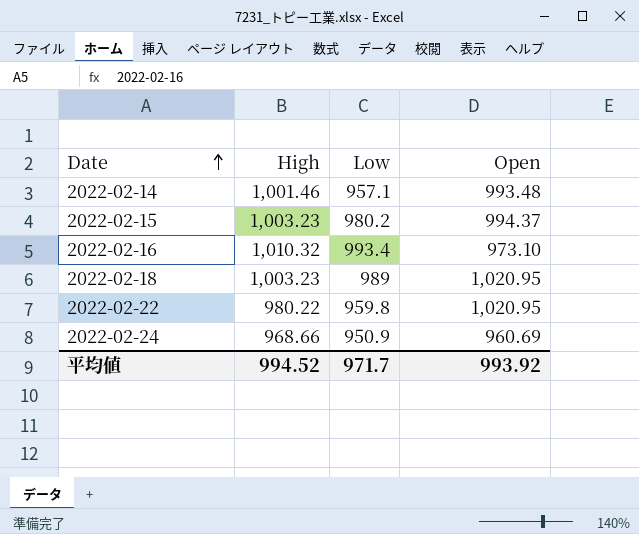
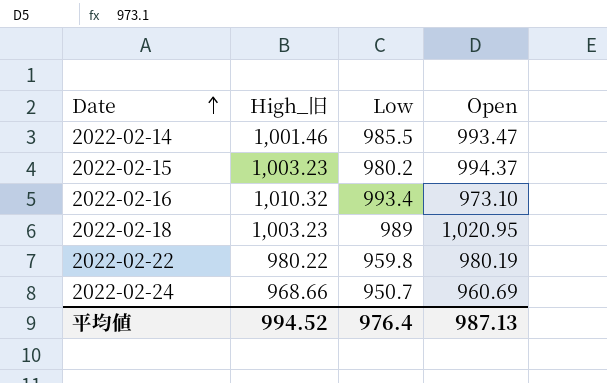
column name: High -> High_旧
2022-02-14 | Low: 957.1 -> 985.5
2022-02-14 | Open: 993.48 -> 993.47
2022-02-22 | Open: 1,020.95 -> 980.19
2022-02-24 | Low: 950.9 -> 950.7
平均値 | Low: 971.7 -> 976.4
平均値 | Open: 993.92 -> 987.13

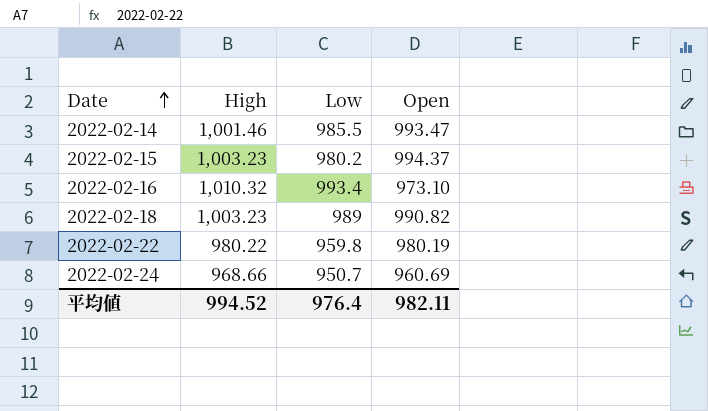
column name: High_旧 -> High
2022-02-18 | Open: 1,020.95 -> 990.82
平均値 | Open: 987.13 -> 982.11

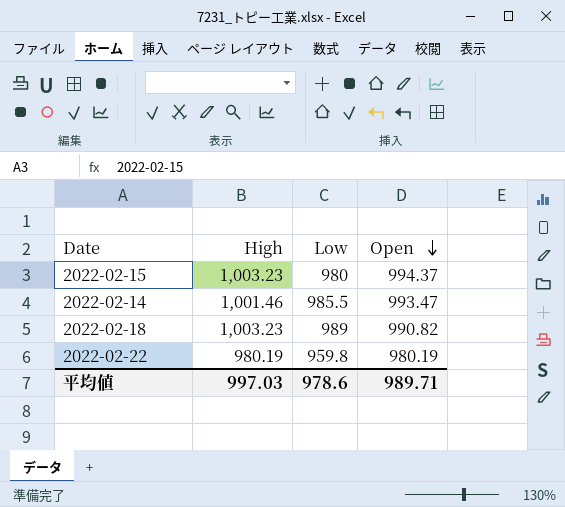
row order: Date ascending -> Open descending
row 2022-02-16: 1,010.32 | 993.4 | 973.10 -> none
row 2022-02-24: 968.66 | 950.7 | 960.69 -> none
2022-02-15 | Low: 980.2 -> 980
2022-02-22 | High: 980.22 -> 980.19
平均値 | High: 994.52 -> 997.03
平均値 | Low: 976.4 -> 978.6
平均値 | Open: 982.11 -> 989.71

